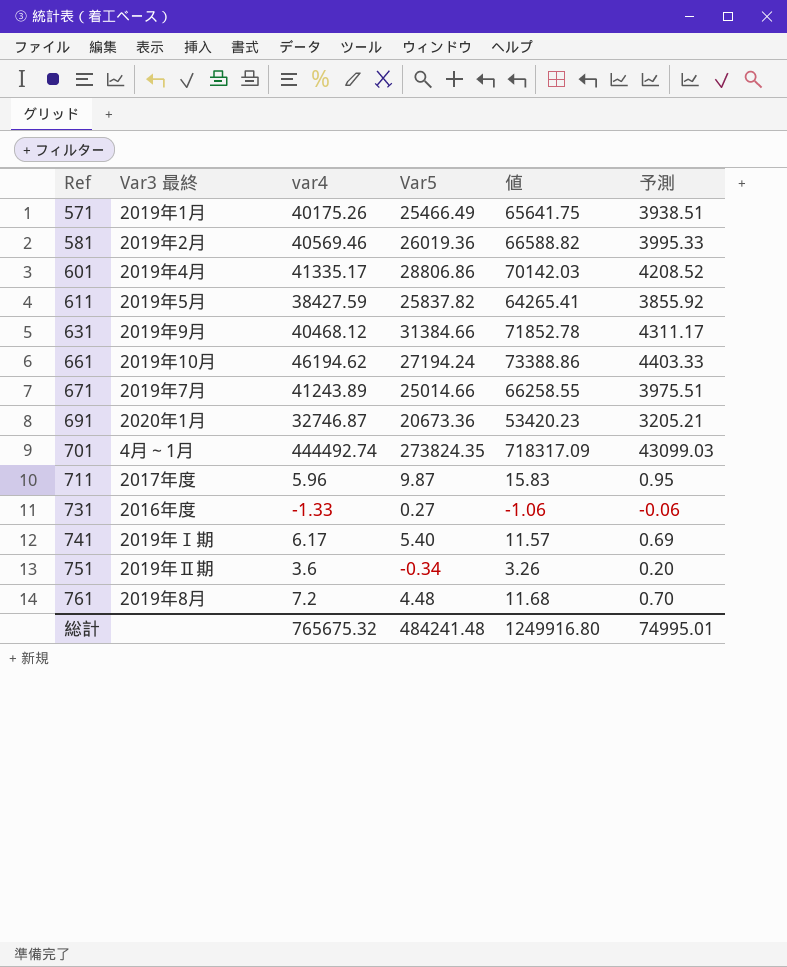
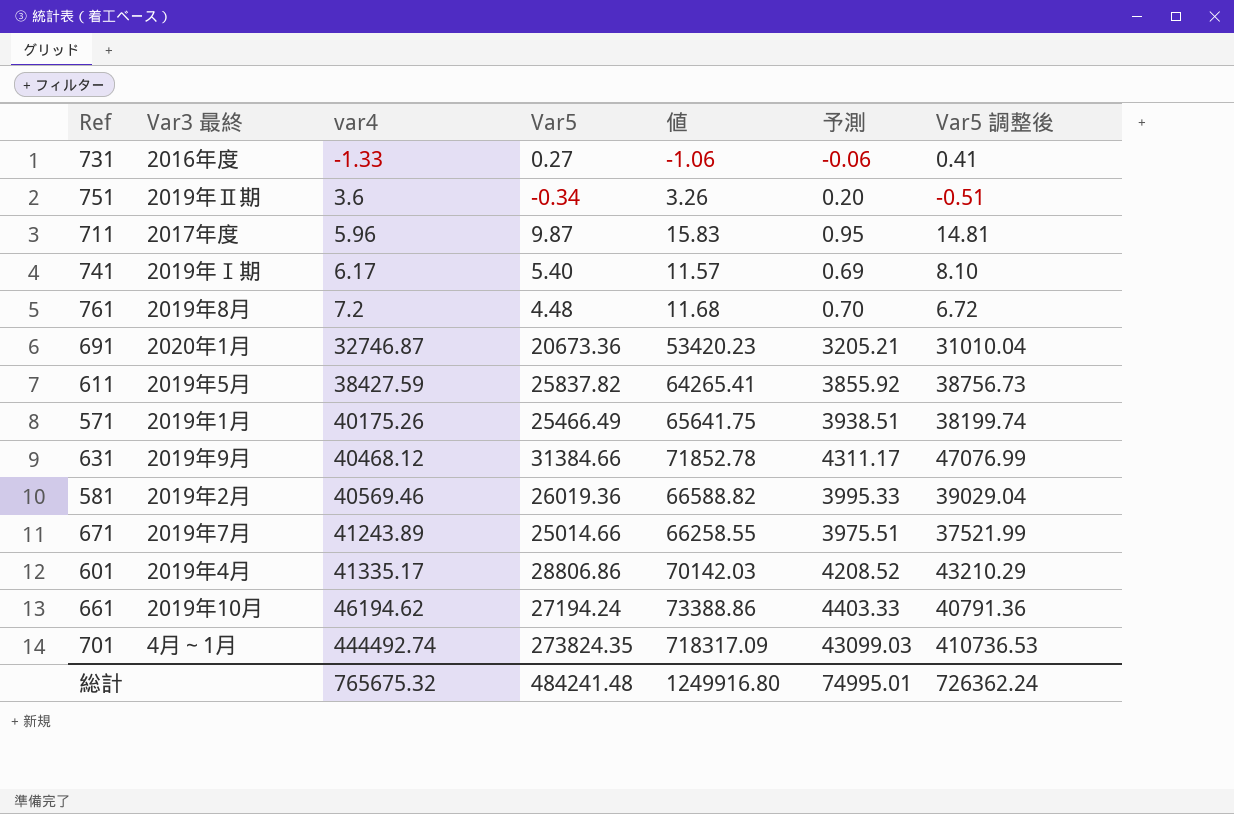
row order: Ref ascending -> var4 ascending
column Var5 調整後 | formula: none -> [Var5] * 1.5

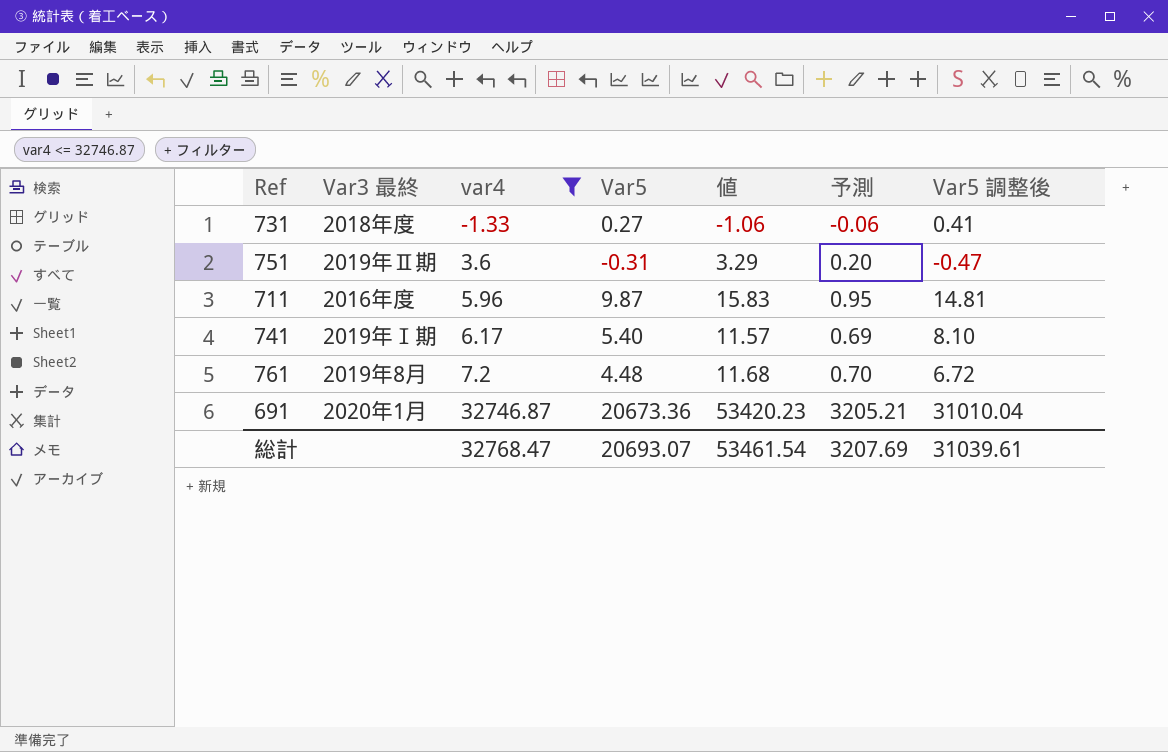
filter: none -> var4 <= 32746.87
731 | Var3 最終: 2016年度 -> 2018年度
751 | Var5: -0.34 -> -0.31
751 | 値: 3.26 -> 3.29
751 | Var5 調整後: -0.51 -> -0.47
711 | Var3 最終: 2017年度 -> 2016年度
総計 | var4: 765675.32 -> 32768.47
総計 | Var5: 484241.48 -> 20693.07
総計 | 値: 1249916.80 -> 53461.54
総計 | 予測: 74995.01 -> 3207.69
総計 | Var5 調整後: 726362.24 -> 31039.61

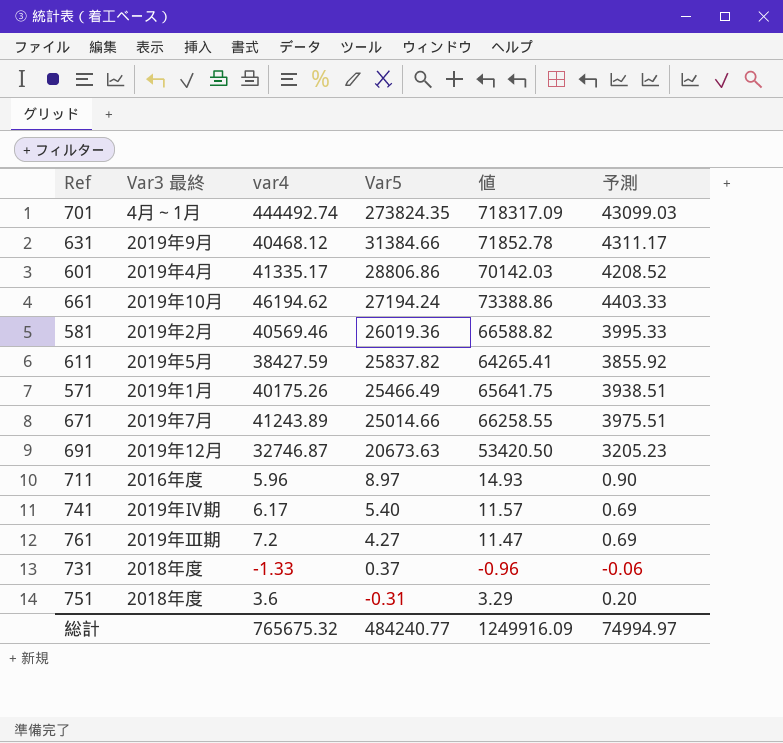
filter: var4 <= 32746.87 -> none
row order: var4 ascending -> Var5 descending
column Var5 調整後 | formula: [Var5] * 1.5 -> none
691 | Var3 最終: 2020年1月 -> 2019年12月
691 | Var5: 20673.36 -> 20673.63
691 | 値: 53420.23 -> 53420.50
691 | 予測: 3205.21 -> 3205.23
711 | Var5: 9.87 -> 8.97
711 | 値: 15.83 -> 14.93
711 | 予測: 0.95 -> 0.90
741 | Var3 最終: 2019年Ⅰ期 -> 2019年Ⅳ期
761 | Var3 最終: 2019年8月 -> 2019年Ⅲ期
761 | Var5: 4.48 -> 4.27
761 | 値: 11.68 -> 11.47
761 | 予測: 0.70 -> 0.69
731 | Var5: 0.27 -> 0.37
731 | 値: -1.06 -> -0.96
751 | Var3 最終: 2019年Ⅱ期 -> 2018年度
総計 | var4: 32768.47 -> 765675.32
総計 | Var5: 20693.07 -> 484240.77
総計 | 値: 53461.54 -> 1249916.09
総計 | 予測: 3207.69 -> 74994.97

